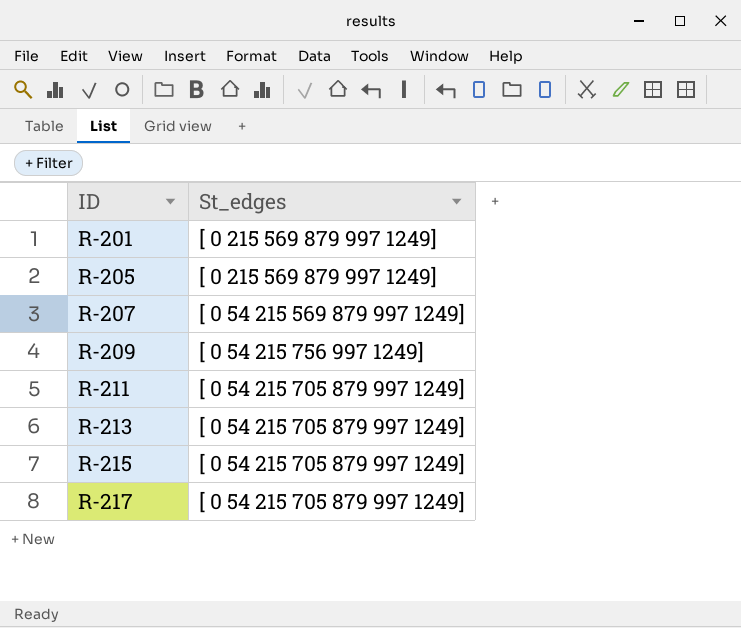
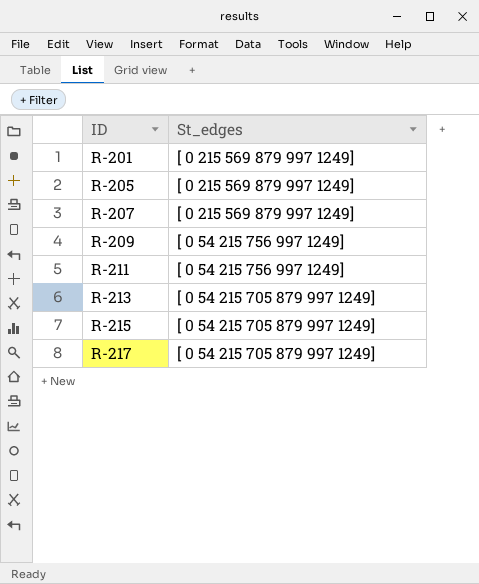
R-207 | St_edges: [ 0 54 215 569 879 997 1249] -> [ 0 215 569 879 997 1249]
R-211 | St_edges: [ 0 54 215 705 879 997 1249] -> [ 0 54 215 756 997 1249]

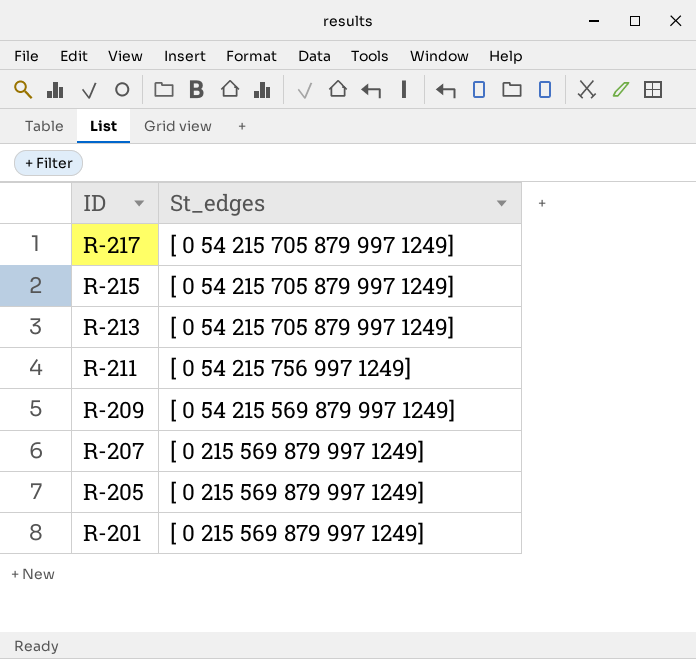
row order: ID ascending -> ID descending
R-209 | St_edges: [ 0 54 215 756 997 1249] -> [ 0 54 215 569 879 997 1249]

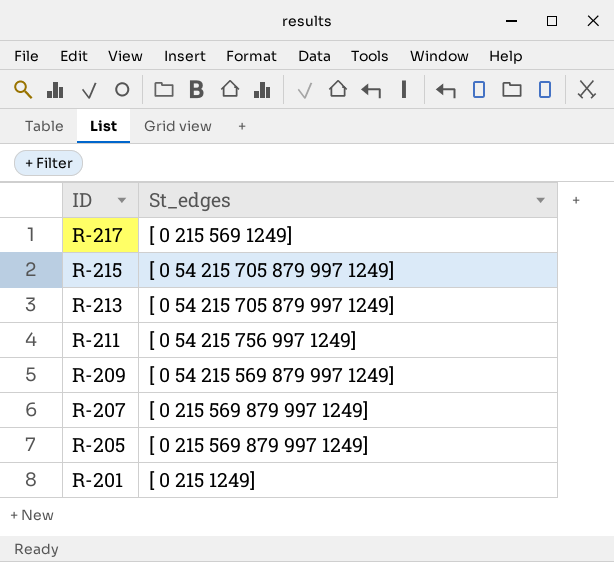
R-217 | St_edges: [ 0 54 215 705 879 997 1249] -> [ 0 215 569 1249]
R-201 | St_edges: [ 0 215 569 879 997 1249] -> [ 0 215 1249]

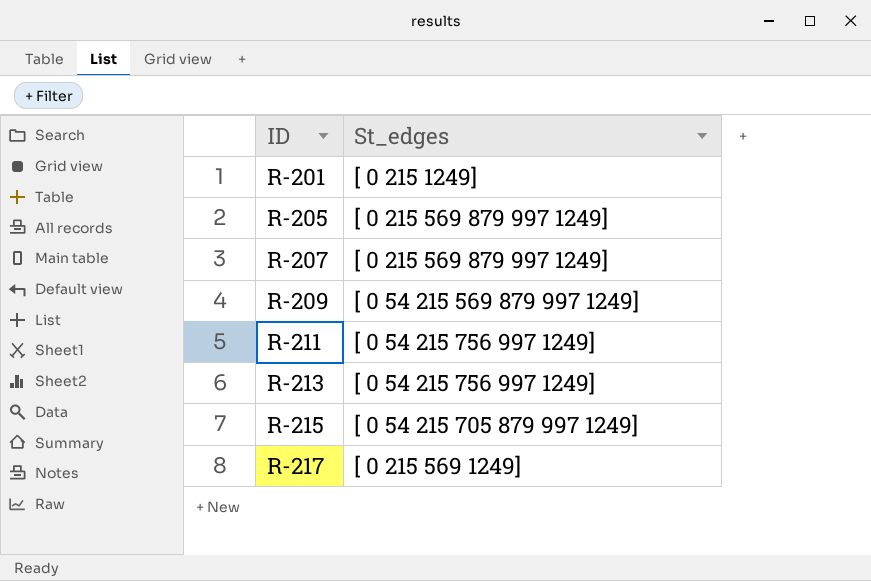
row order: ID descending -> ID ascending
R-213 | St_edges: [ 0 54 215 705 879 997 1249] -> [ 0 54 215 756 997 1249]

